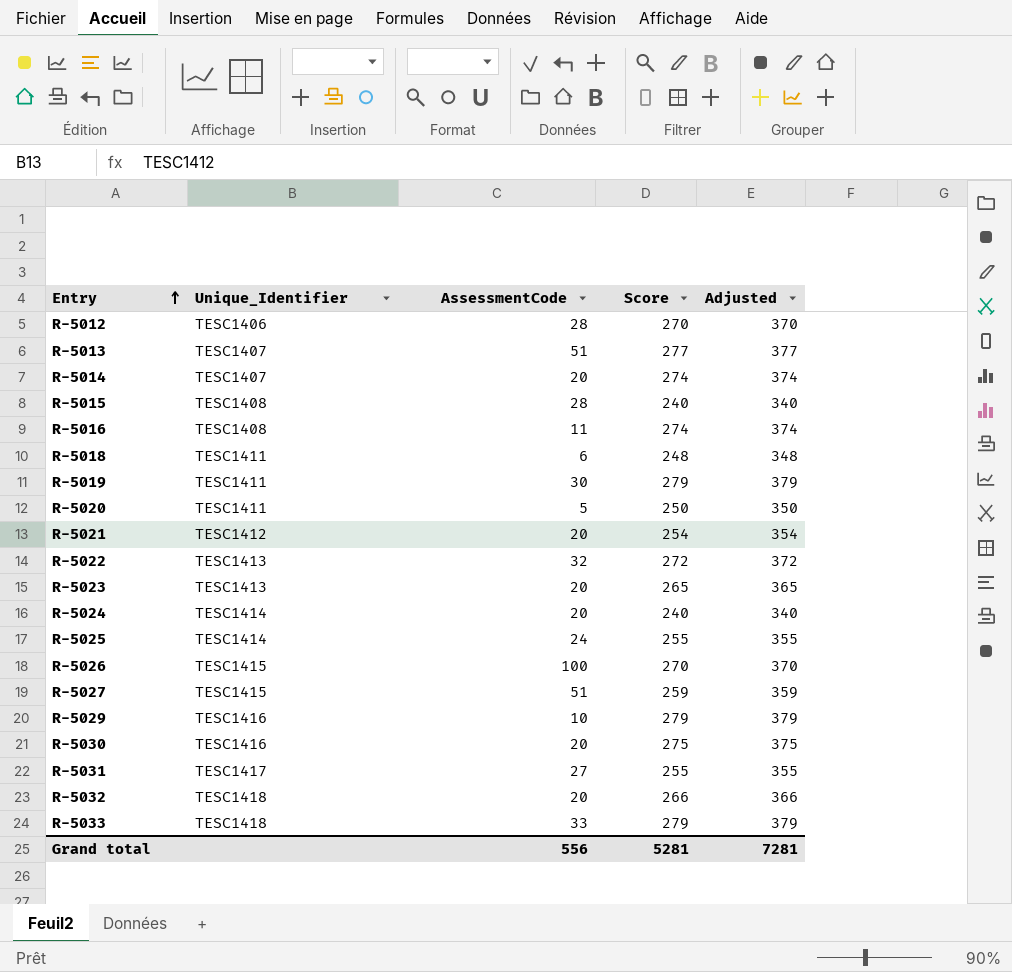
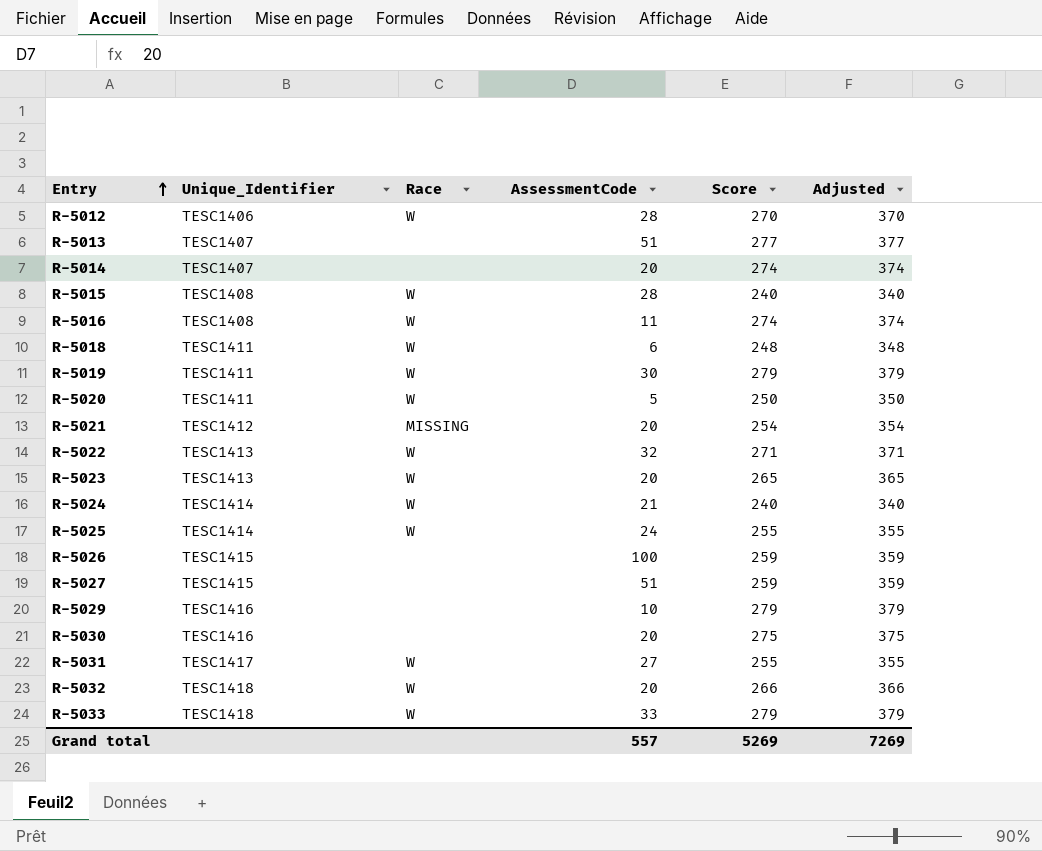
column Race | position: none -> 3
R-5022 | Score: 272 -> 271
R-5022 | Adjusted: 372 -> 371
R-5024 | AssessmentCode: 20 -> 21
R-5026 | Score: 270 -> 259
R-5026 | Adjusted: 370 -> 359
Grand total | AssessmentCode: 556 -> 557
Grand total | Score: 5281 -> 5269
Grand total | Adjusted: 7281 -> 7269

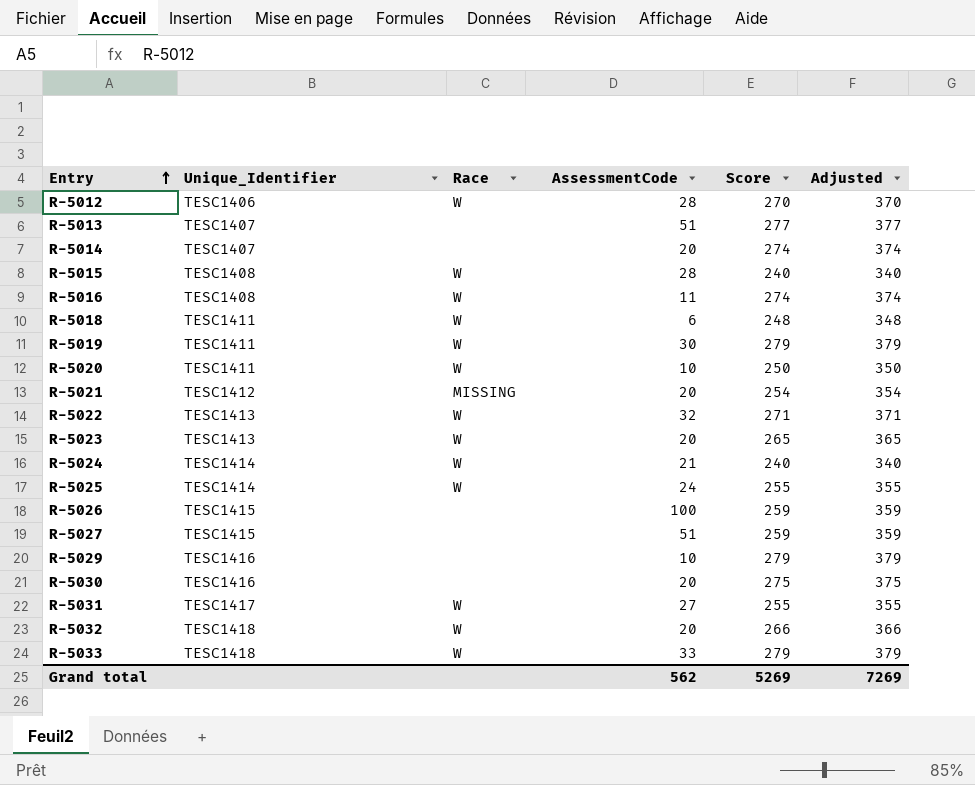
R-5020 | AssessmentCode: 5 -> 10
Grand total | AssessmentCode: 557 -> 562

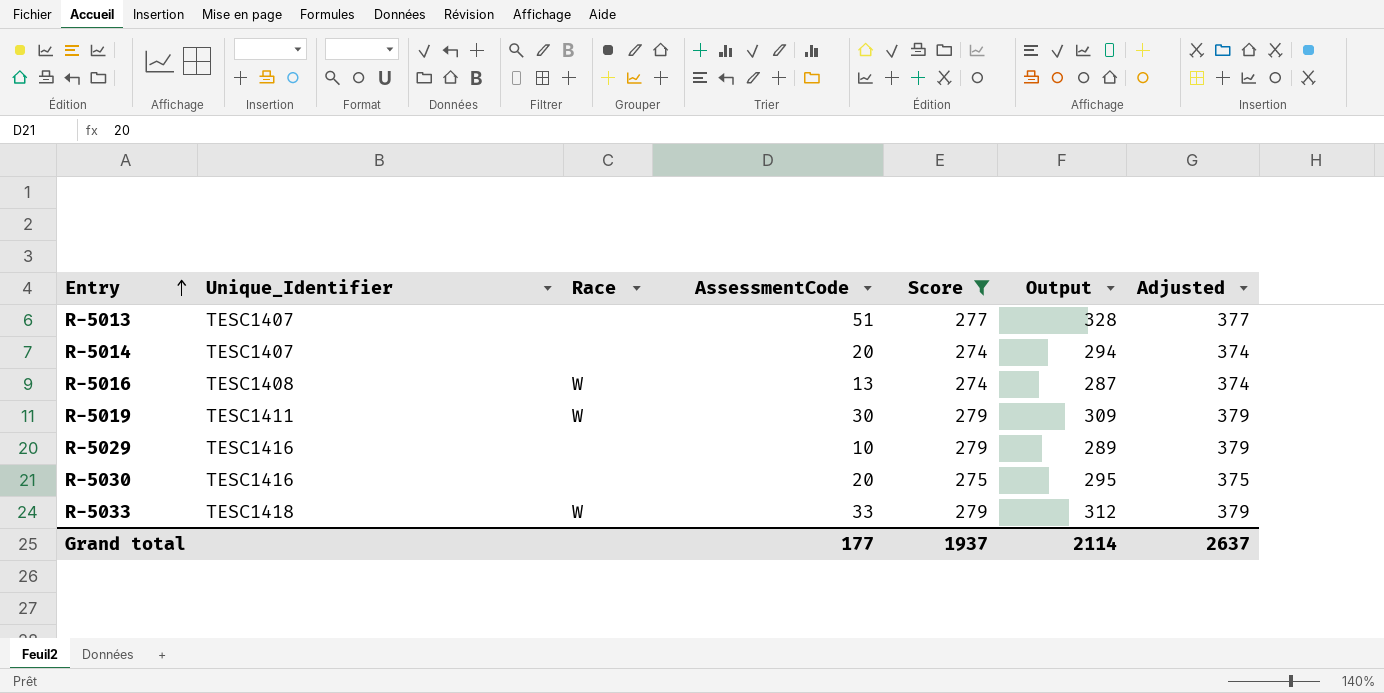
filter: none -> Score >= 274
column Output | formula: none -> [AssessmentCode] + [Score]
R-5016 | AssessmentCode: 11 -> 13
Grand total | AssessmentCode: 562 -> 177
Grand total | Score: 5269 -> 1937
Grand total | Adjusted: 7269 -> 2637

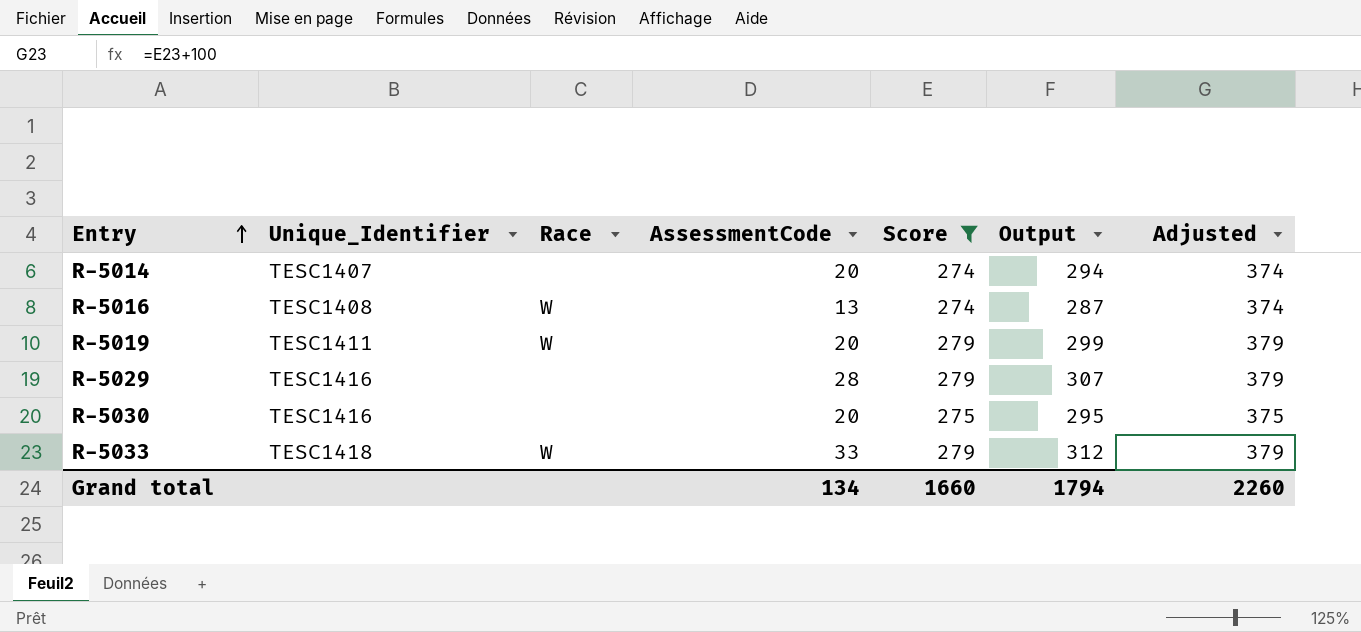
row R-5013: TESC1407 | none | 51 | 277 | 328 | 377 -> none
R-5019 | AssessmentCode: 30 -> 20
R-5019 | Output: 309 -> 299
R-5029 | AssessmentCode: 10 -> 28
R-5029 | Output: 289 -> 307
Grand total | AssessmentCode: 177 -> 134
Grand total | Score: 1937 -> 1660
Grand total | Output: 2114 -> 1794
Grand total | Adjusted: 2637 -> 2260

